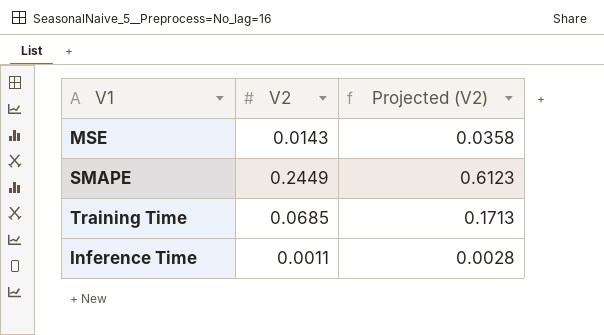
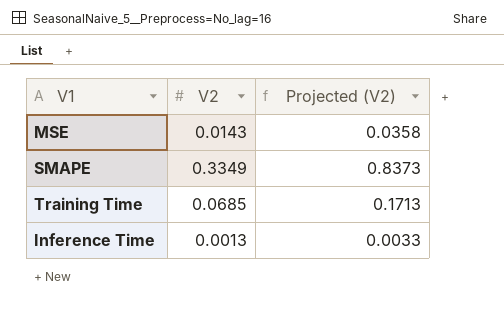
SMAPE | V2: 0.2449 -> 0.3349
SMAPE | Projected (V2): 0.6123 -> 0.8373
Inference Time | V2: 0.0011 -> 0.0013
Inference Time | Projected (V2): 0.0028 -> 0.0033

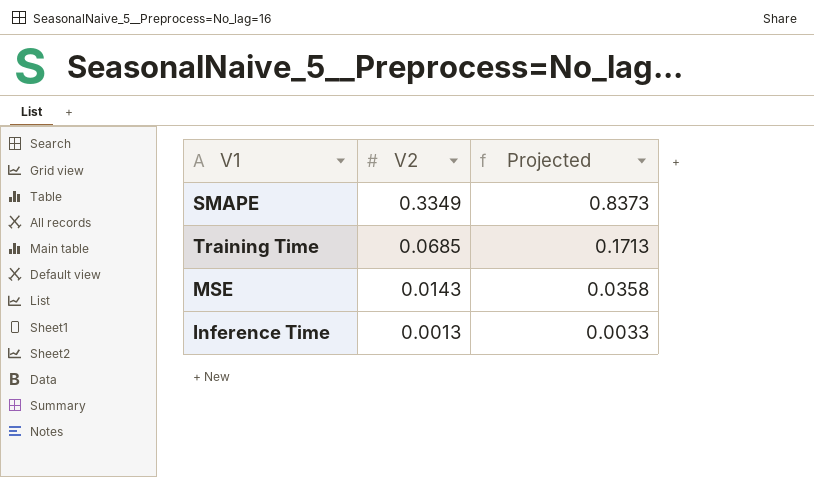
row order: none -> V2 descending
column name: Projected (V2) -> Projected

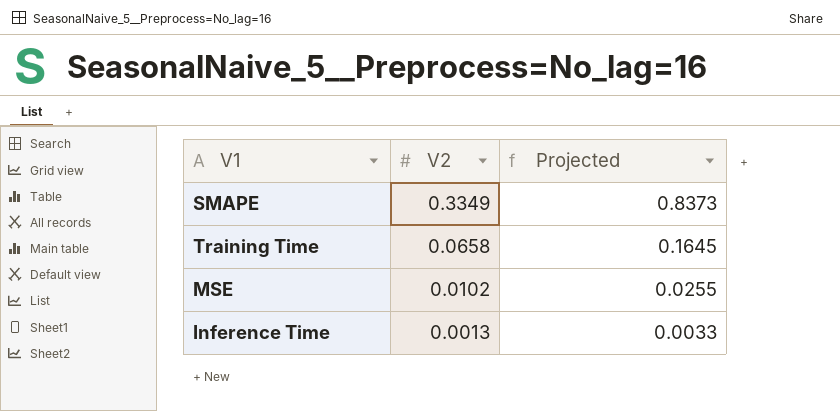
Training Time | V2: 0.0685 -> 0.0658
Training Time | Projected: 0.1713 -> 0.1645
MSE | V2: 0.0143 -> 0.0102
MSE | Projected: 0.0358 -> 0.0255

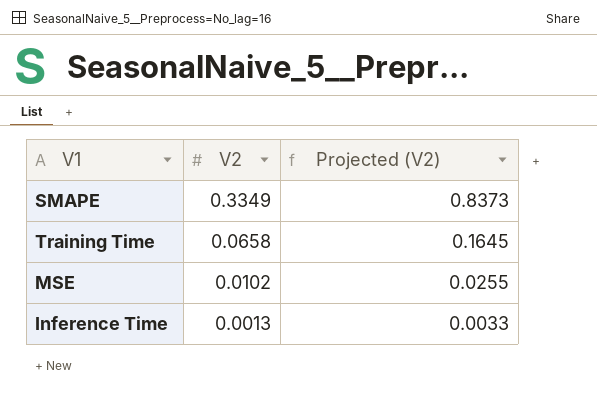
column name: Projected -> Projected (V2)

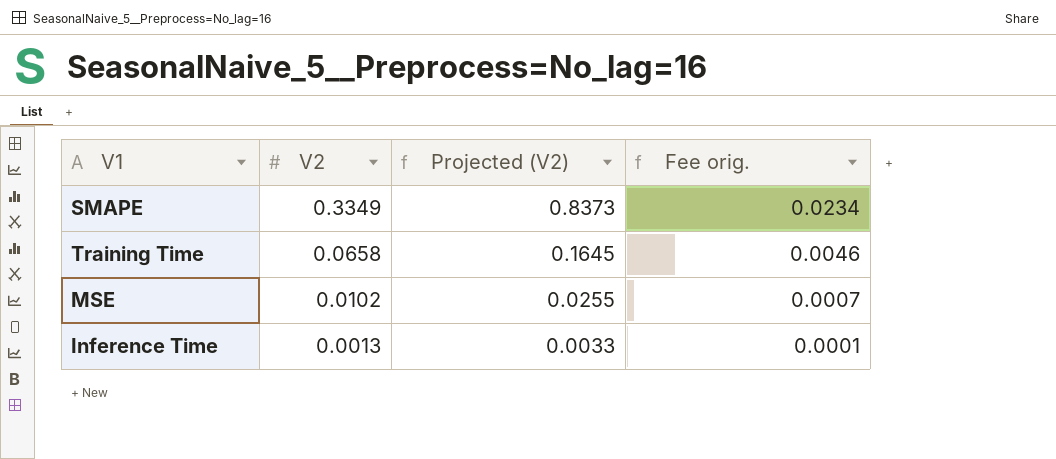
column Fee orig. | formula: none -> [V2] * 0.07

